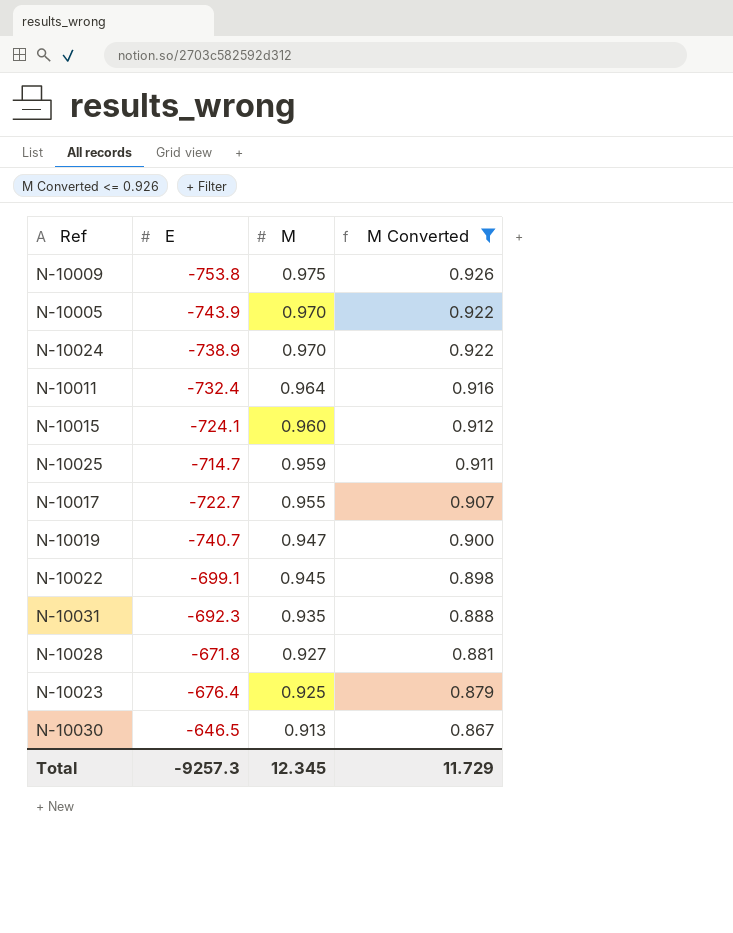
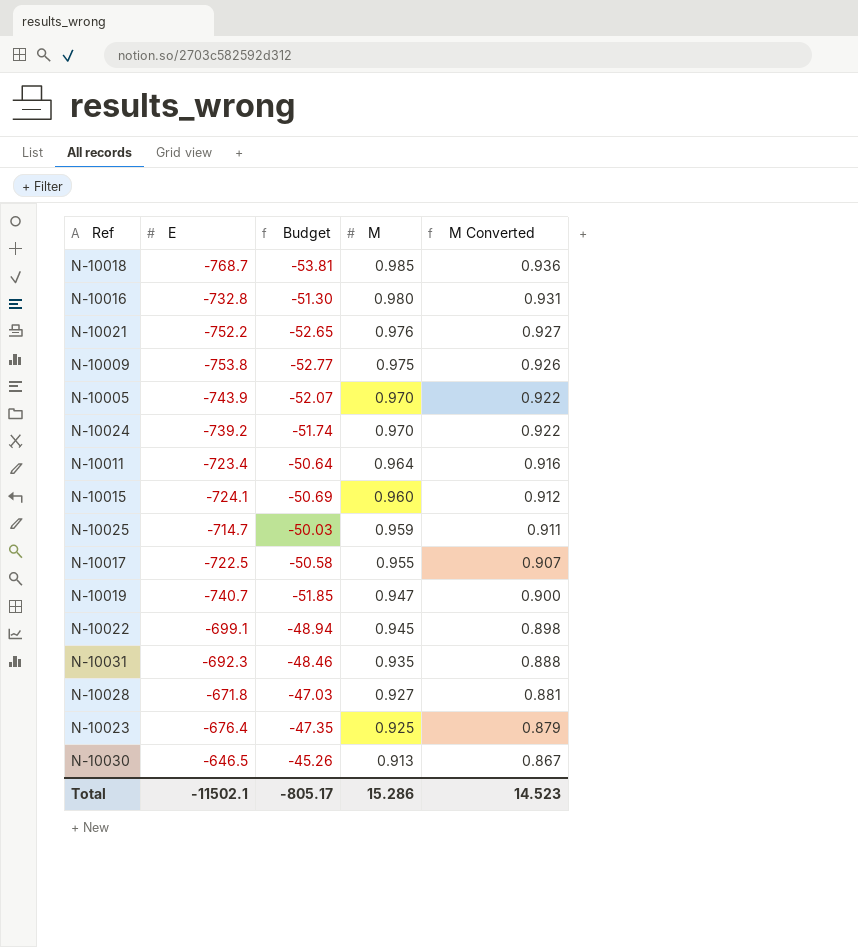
filter: M Converted <= 0.926 -> none
column Budget | formula: none -> [E] * 0.07
N-10024 | E: -738.9 -> -739.2
N-10011 | E: -732.4 -> -723.4
N-10017 | E: -722.7 -> -722.5
Total | E: -9257.3 -> -11502.1
Total | M: 12.345 -> 15.286
Total | M Converted: 11.729 -> 14.523

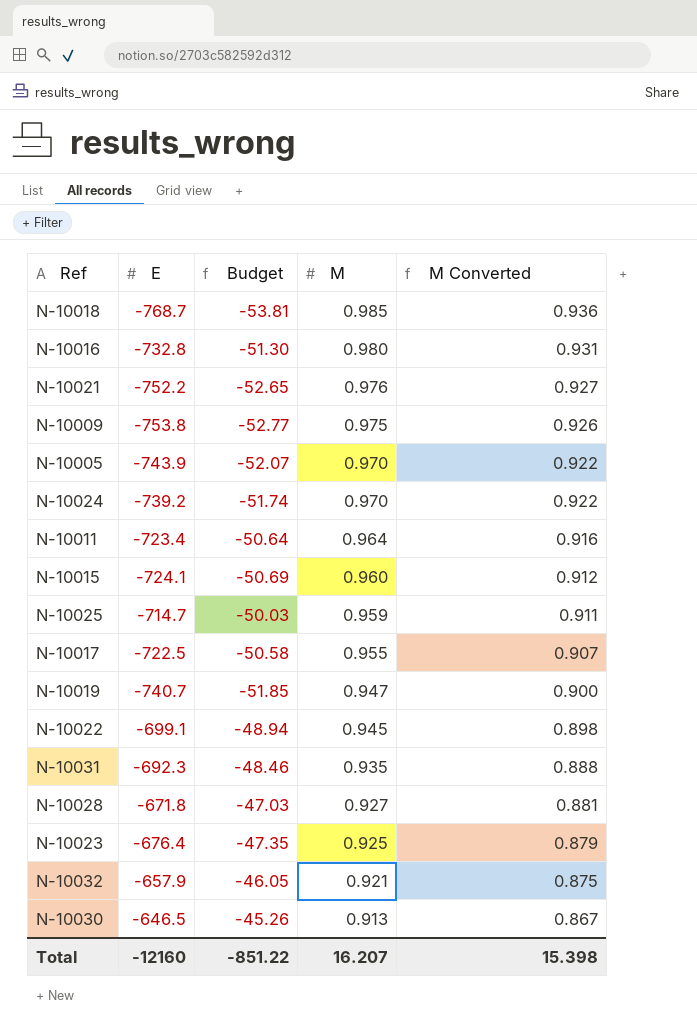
row N-10032: none -> -657.9 | -46.05 | 0.921 | 0.875
Total | E: -11502.1 -> -12160
Total | Budget: -805.17 -> -851.22
Total | M: 15.286 -> 16.207
Total | M Converted: 14.523 -> 15.398

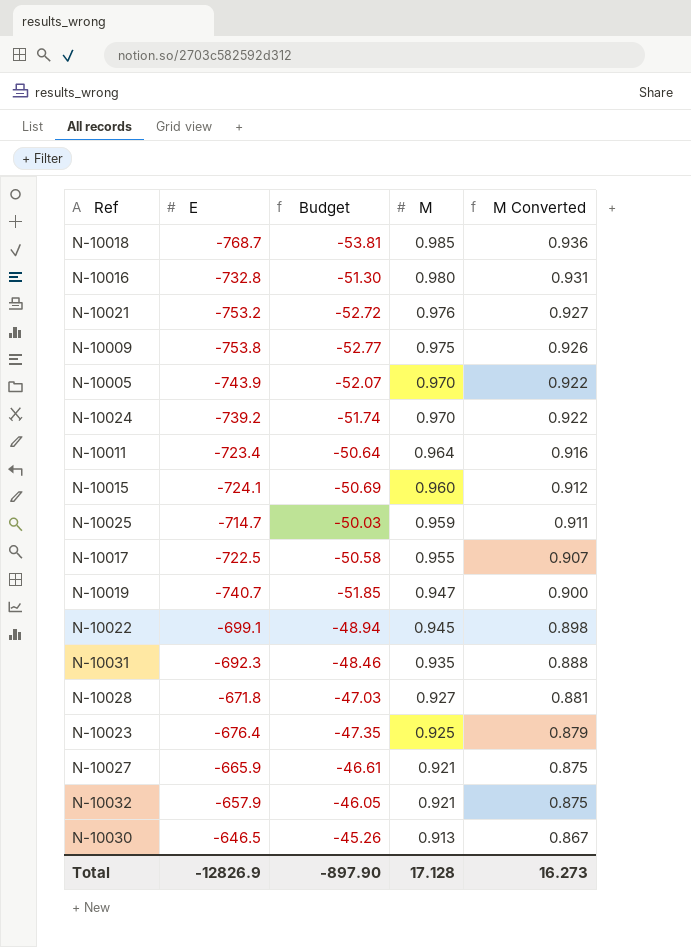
N-10021 | E: -752.2 -> -753.2
N-10021 | Budget: -52.65 -> -52.72
row N-10027: none -> -665.9 | -46.61 | 0.921 | 0.875
Total | E: -12160 -> -12826.9
Total | Budget: -851.22 -> -897.90
Total | M: 16.207 -> 17.128
Total | M Converted: 15.398 -> 16.273

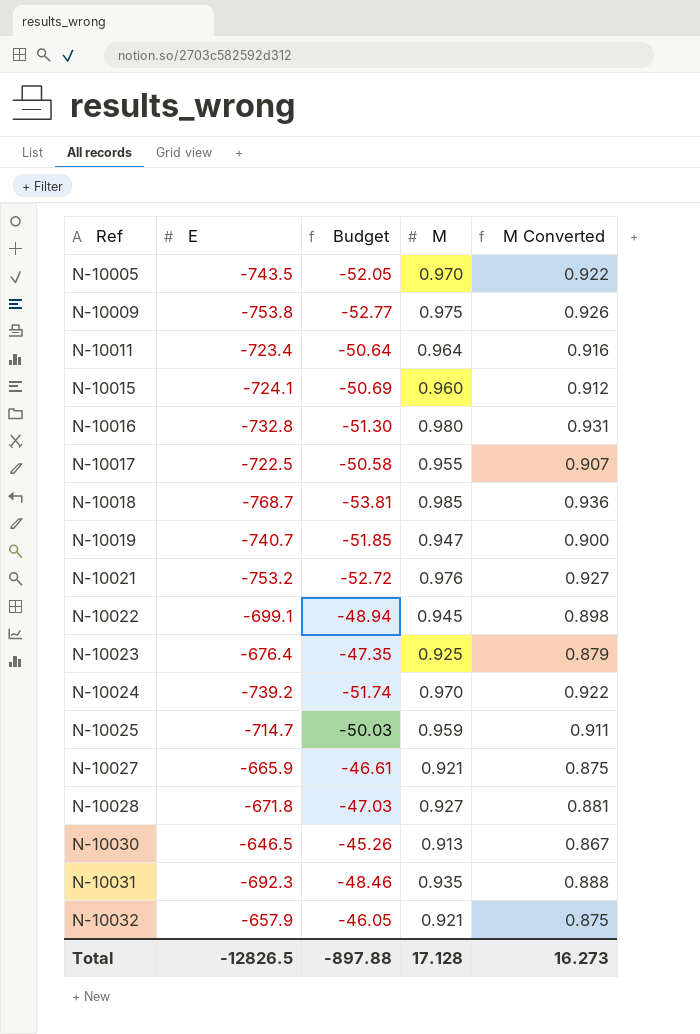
row order: M descending -> Ref ascending
N-10005 | E: -743.9 -> -743.5
N-10005 | Budget: -52.07 -> -52.05
Total | E: -12826.9 -> -12826.5
Total | Budget: -897.90 -> -897.88

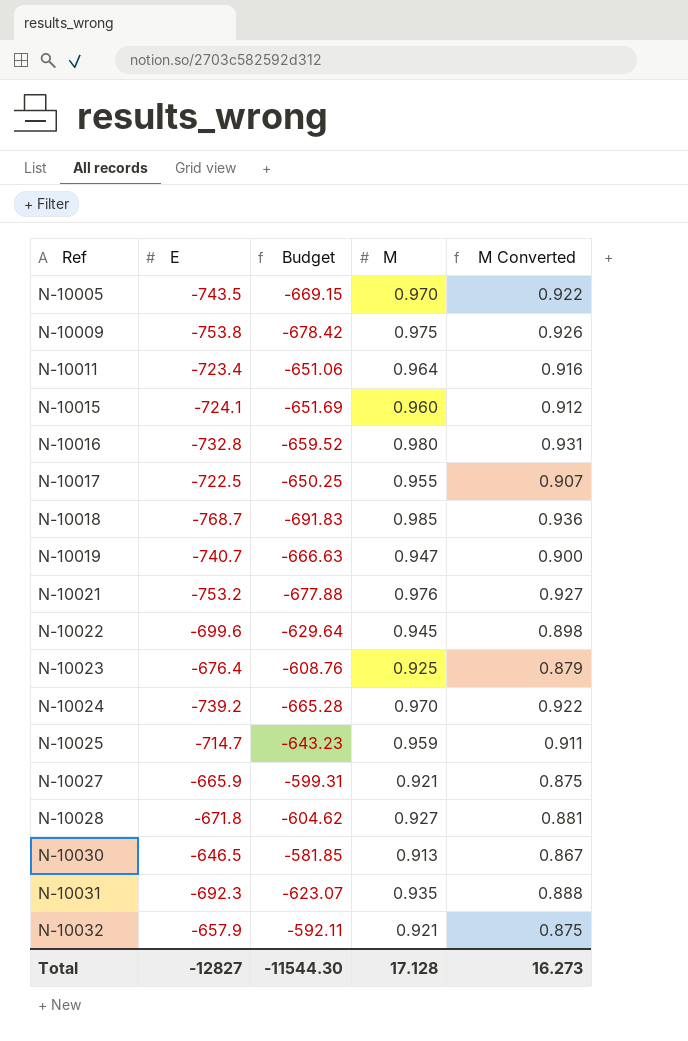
column Budget | formula: [E] * 0.07 -> [E] * 0.9
N-10022 | E: -699.1 -> -699.6
Total | E: -12826.5 -> -12827
Total | Budget: -897.88 -> -11544.30

